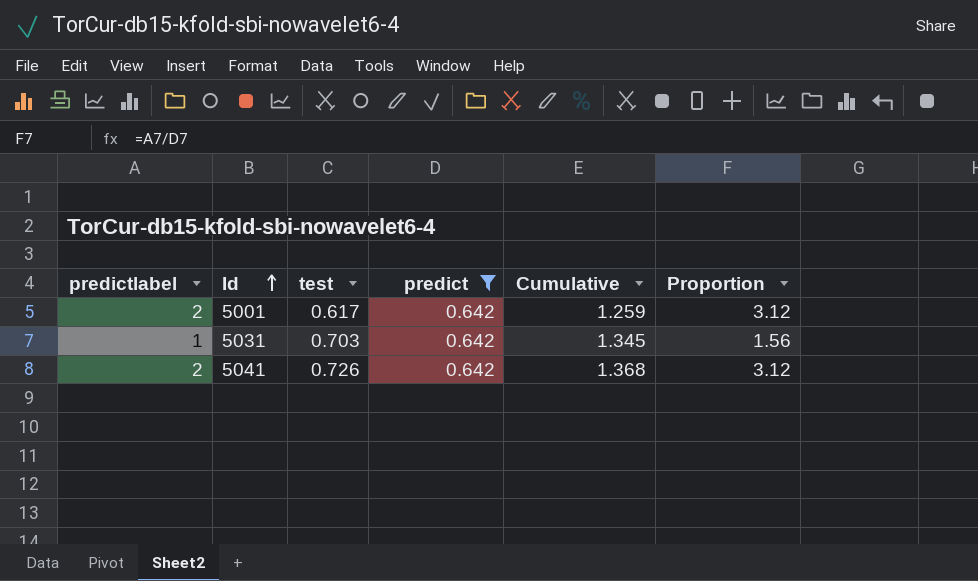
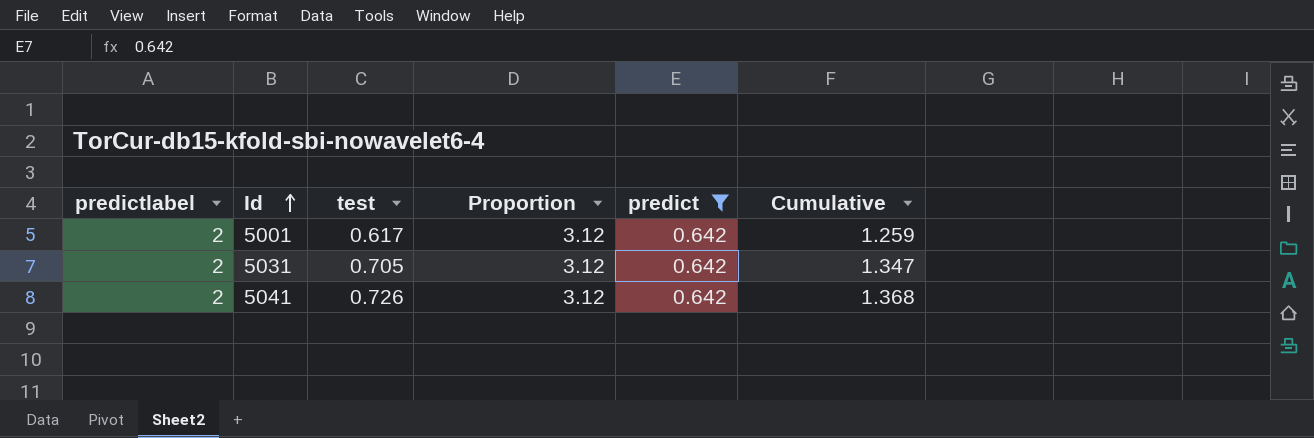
column Proportion | position: 6 -> 4
5031 | predictlabel: 1 -> 2
5031 | test: 0.703 -> 0.705
5031 | Proportion: 1.56 -> 3.12
5031 | Cumulative: 1.345 -> 1.347

